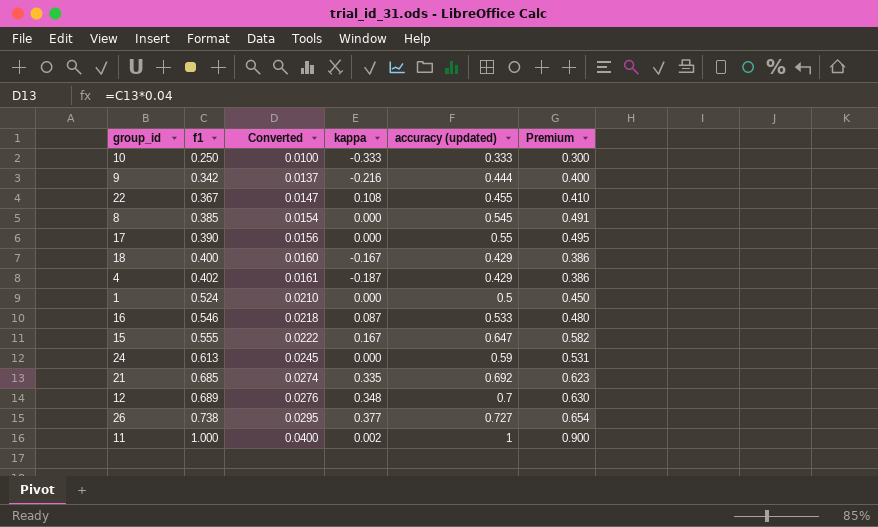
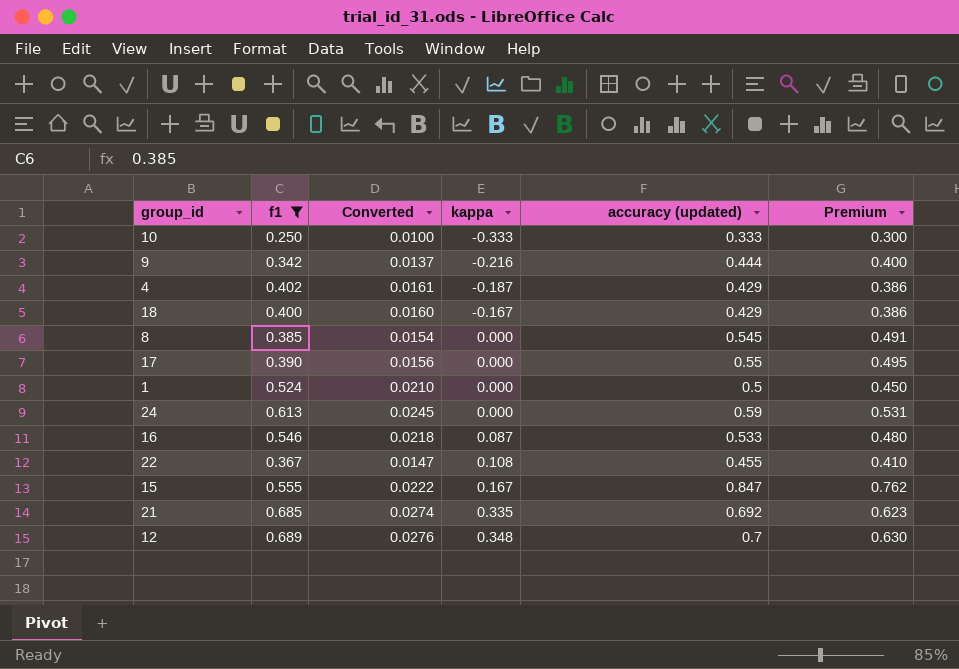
filter: none -> f1 <= 0.689
row order: f1 ascending -> kappa ascending
15 | accuracy (updated): 0.647 -> 0.847
15 | Premium: 0.582 -> 0.762

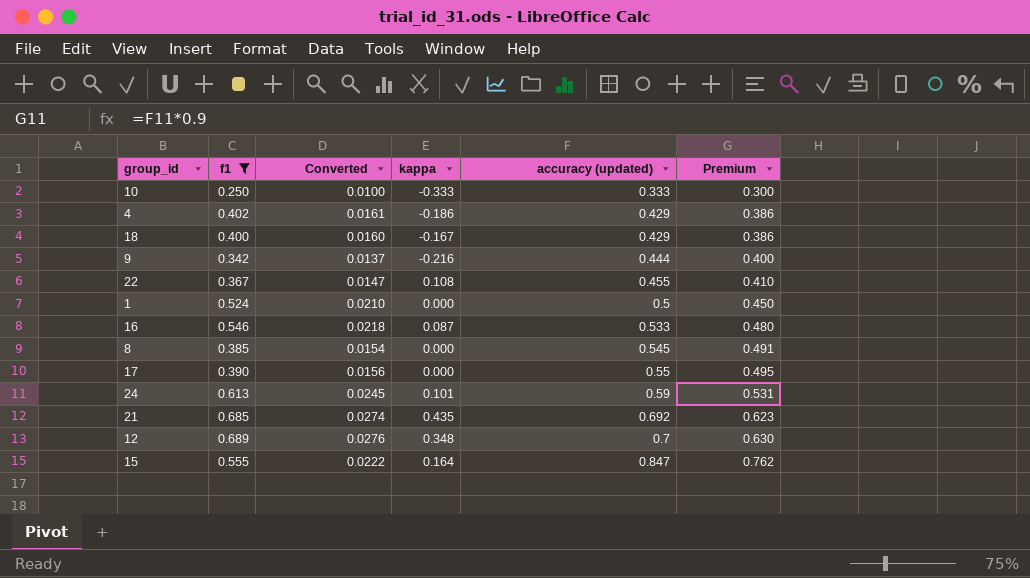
row order: kappa ascending -> accuracy (updated) ascending
4 | kappa: -0.187 -> -0.186
24 | kappa: 0.000 -> 0.101
21 | kappa: 0.335 -> 0.435
15 | kappa: 0.167 -> 0.164

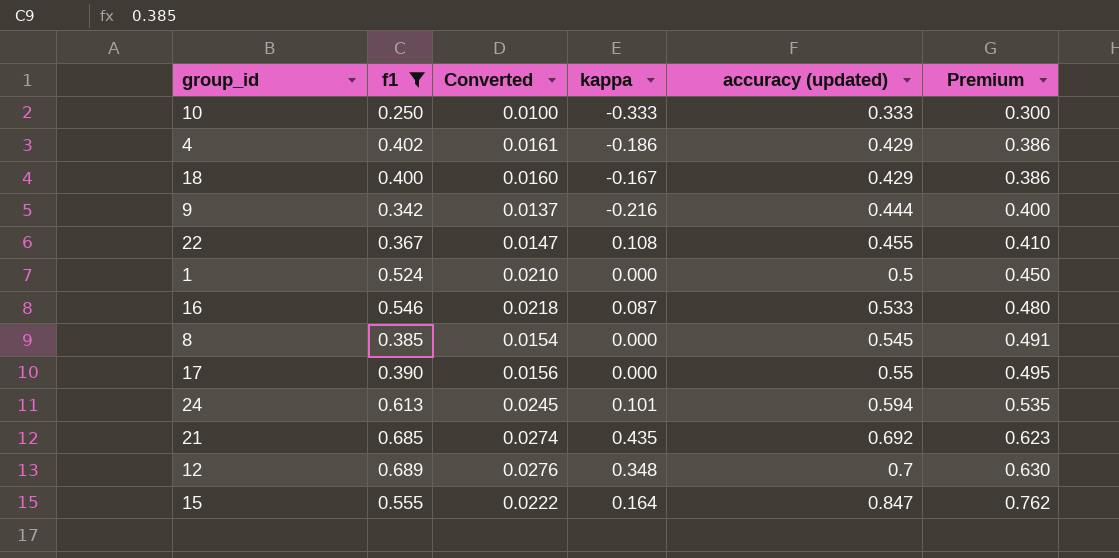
24 | accuracy (updated): 0.59 -> 0.594
24 | Premium: 0.531 -> 0.535

